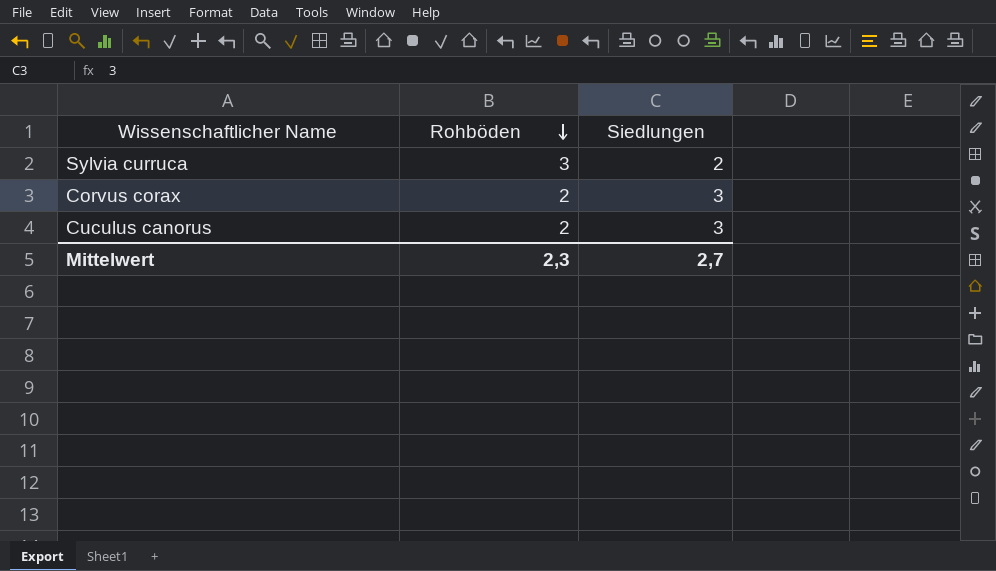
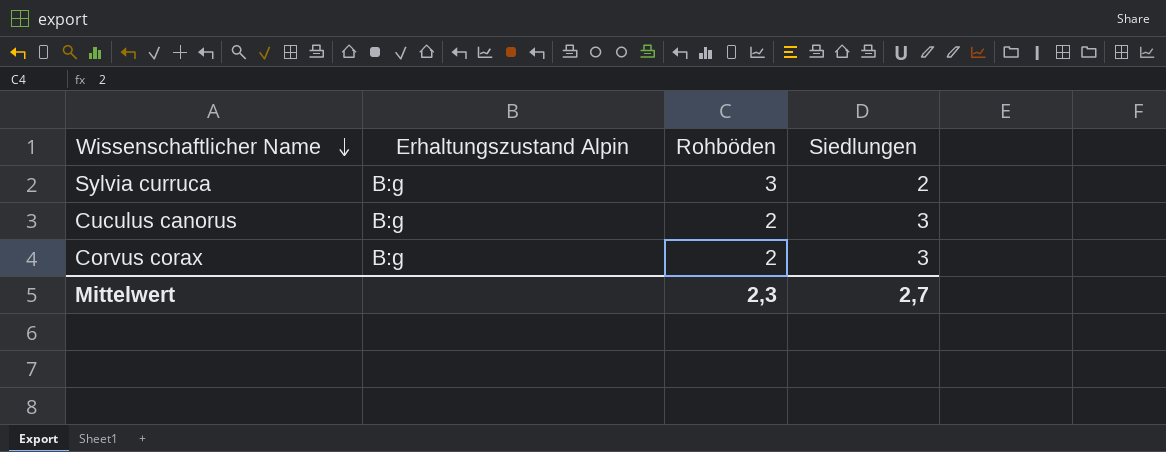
row order: Rohböden descending -> Wissenschaftlicher Name descending
column Erhaltungszustand Alpin | position: none -> 2

